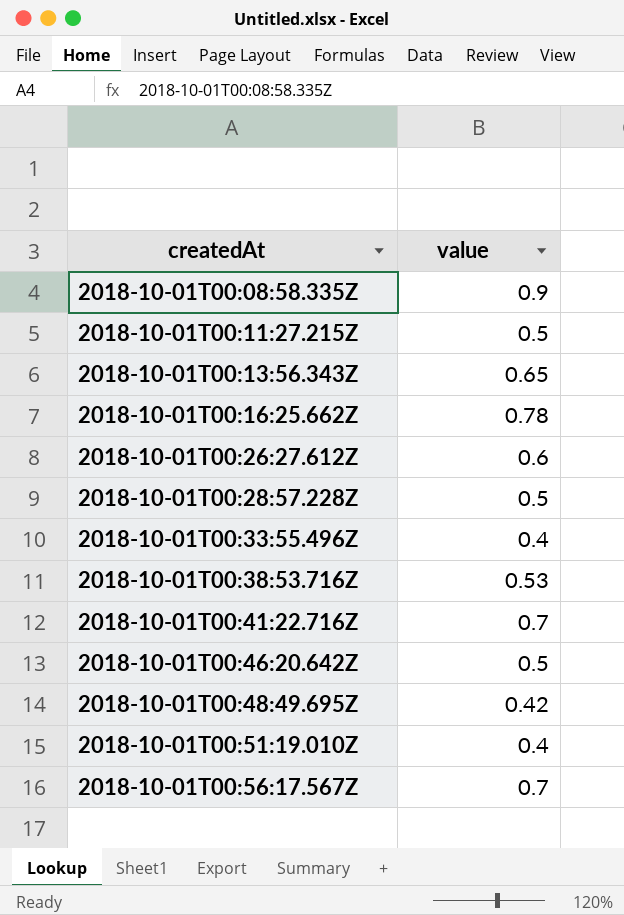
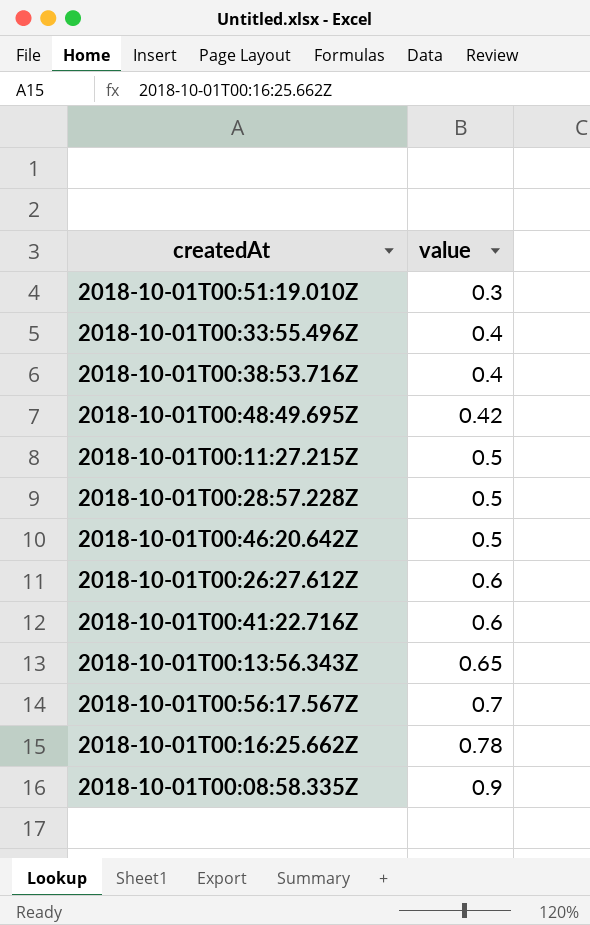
row order: createdAt ascending -> value ascending
2018-10-01T00:51:19.010Z | value: 0.4 -> 0.3
2018-10-01T00:38:53.716Z | value: 0.53 -> 0.4
2018-10-01T00:41:22.716Z | value: 0.7 -> 0.6

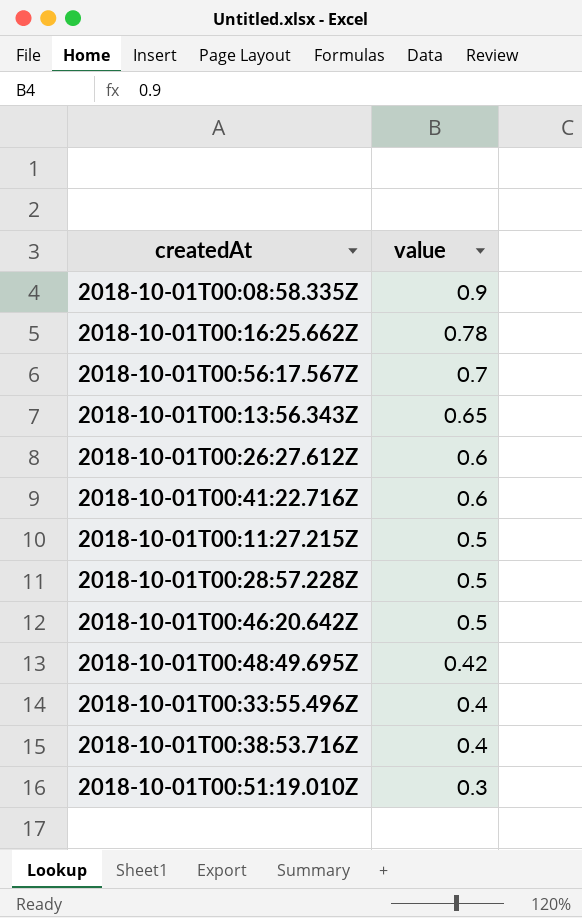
row order: value ascending -> value descending

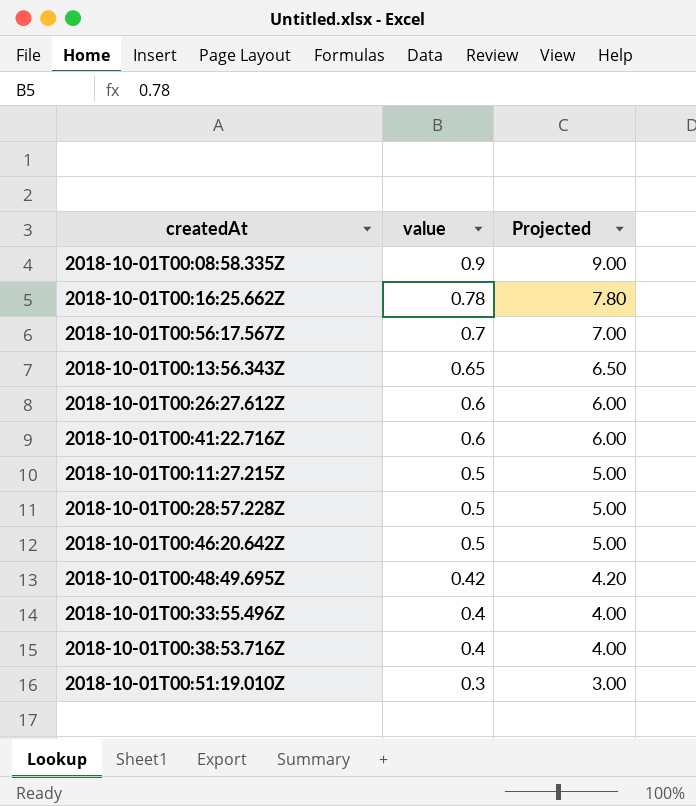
column Projected | formula: none -> [value] * 10

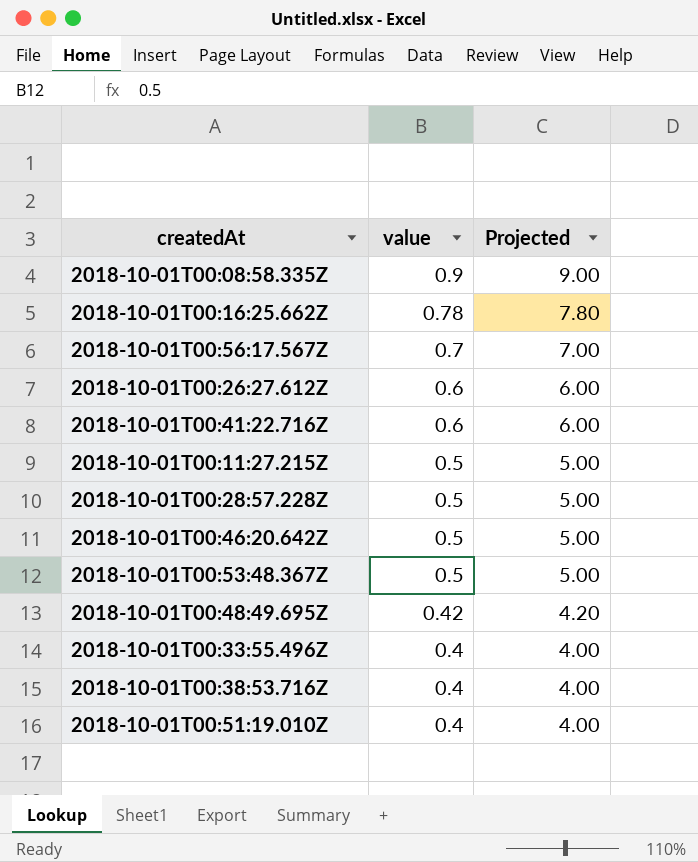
row 2018-10-01T00:13:56.343Z: 0.65 | 6.50 -> none
row 2018-10-01T00:53:48.367Z: none -> 0.5 | 5.00
2018-10-01T00:51:19.010Z | value: 0.3 -> 0.4
2018-10-01T00:51:19.010Z | Projected: 3.00 -> 4.00

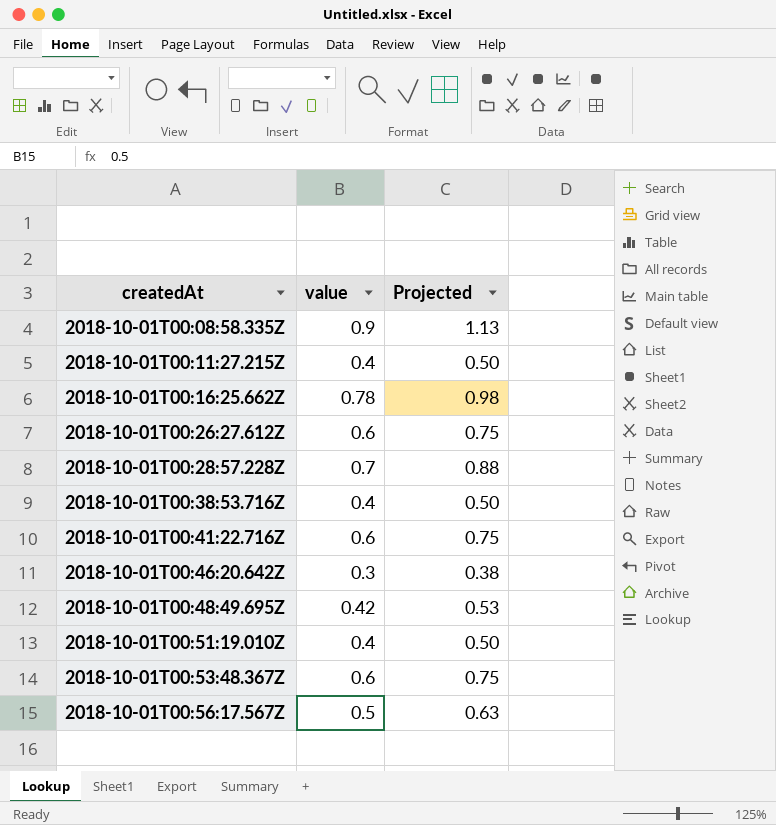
row order: value descending -> createdAt ascending
column Projected | formula: [value] * 10 -> [value] * 1.25
row 2018-10-01T00:33:55.496Z: 0.4 | 4.00 -> none
2018-10-01T00:11:27.215Z | value: 0.5 -> 0.4
2018-10-01T00:28:57.228Z | value: 0.5 -> 0.7
2018-10-01T00:46:20.642Z | value: 0.5 -> 0.3
2018-10-01T00:53:48.367Z | value: 0.5 -> 0.6
2018-10-01T00:56:17.567Z | value: 0.7 -> 0.5

